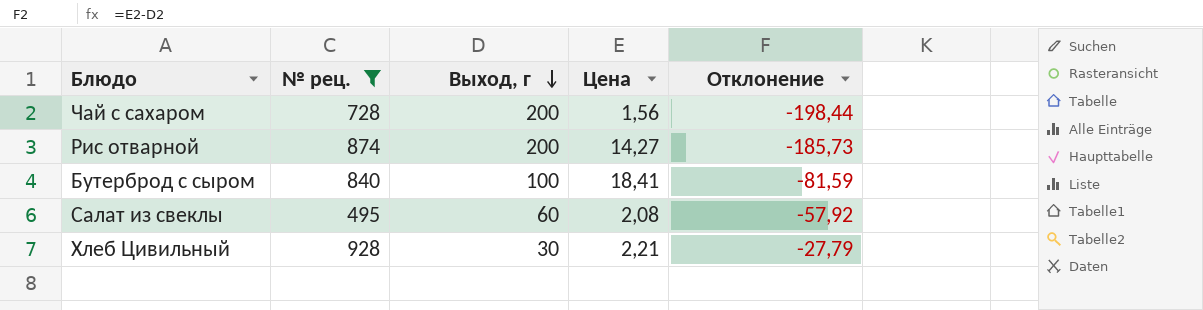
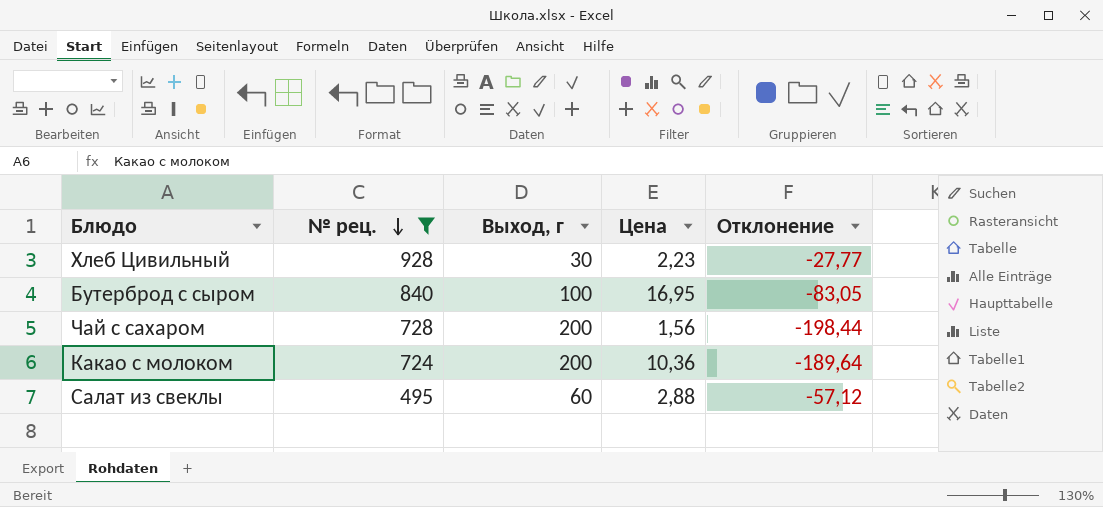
row order: Выход, г descending -> № рец. descending
row Рис отварной: 874 | 200 | 14,27 | -185,73 -> none
Хлеб Цивильный | Цена: 2,21 -> 2,23
Хлеб Цивильный | Отклонение: -27,79 -> -27,77
Бутерброд с сыром | Цена: 18,41 -> 16,95
Бутерброд с сыром | Отклонение: -81,59 -> -83,05
row Какао с молоком: none -> 724 | 200 | 10,36 | -189,64
Салат из свеклы | Цена: 2,08 -> 2,88
Салат из свеклы | Отклонение: -57,92 -> -57,12

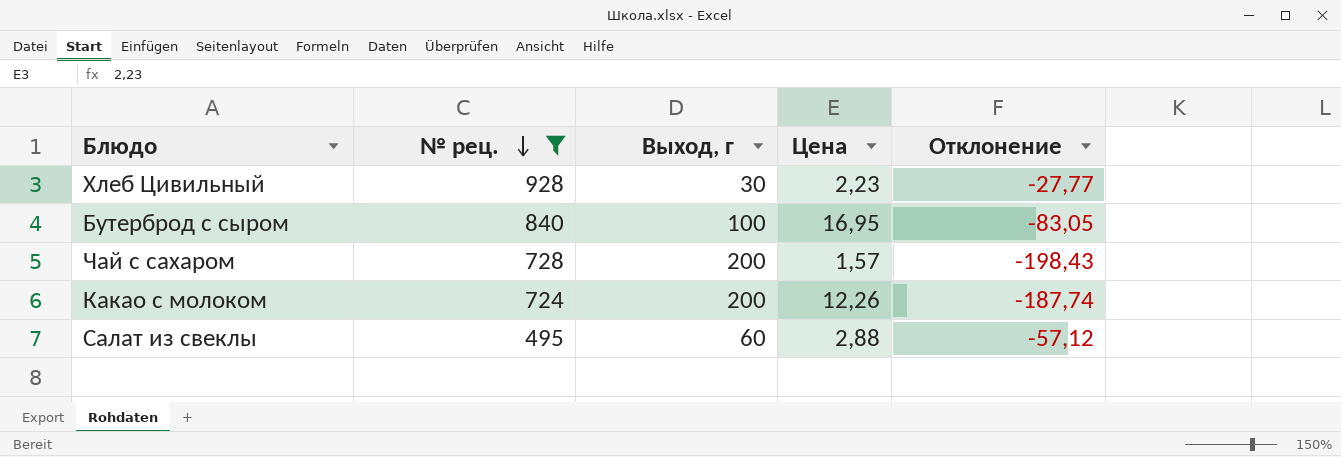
Чай с сахаром | Цена: 1,56 -> 1,57
Чай с сахаром | Отклонение: -198,44 -> -198,43
Какао с молоком | Цена: 10,36 -> 12,26
Какао с молоком | Отклонение: -189,64 -> -187,74

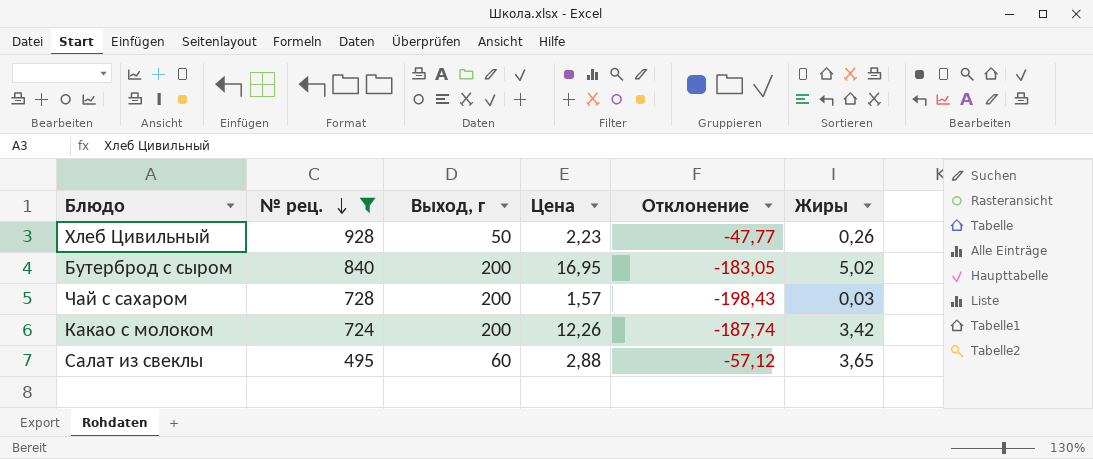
column Жиры | position: none -> 6
Хлеб Цивильный | Выход, г: 30 -> 50
Хлеб Цивильный | Отклонение: -27,77 -> -47,77
Бутерброд с сыром | Выход, г: 100 -> 200
Бутерброд с сыром | Отклонение: -83,05 -> -183,05

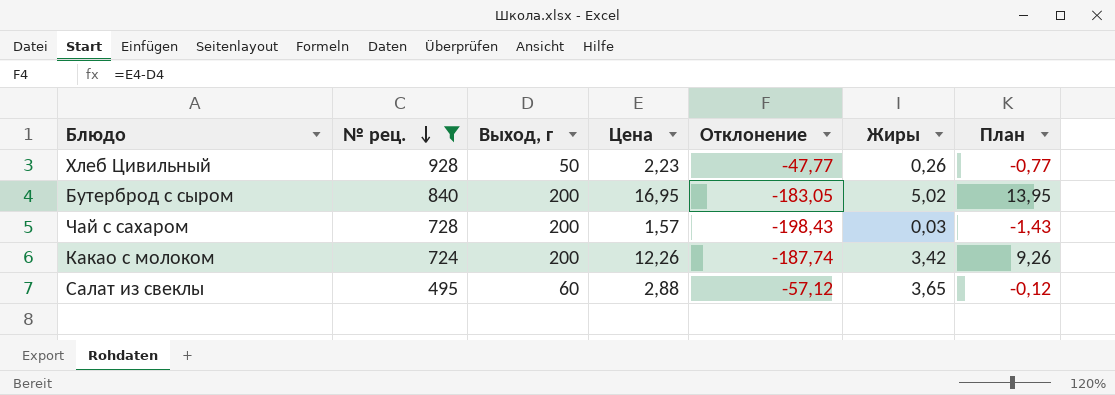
column План | formula: none -> [Цена] - 3

